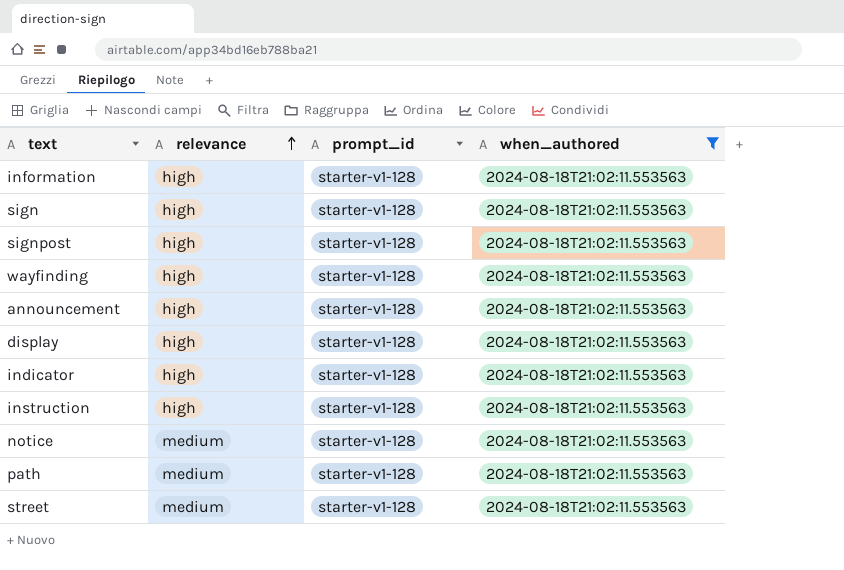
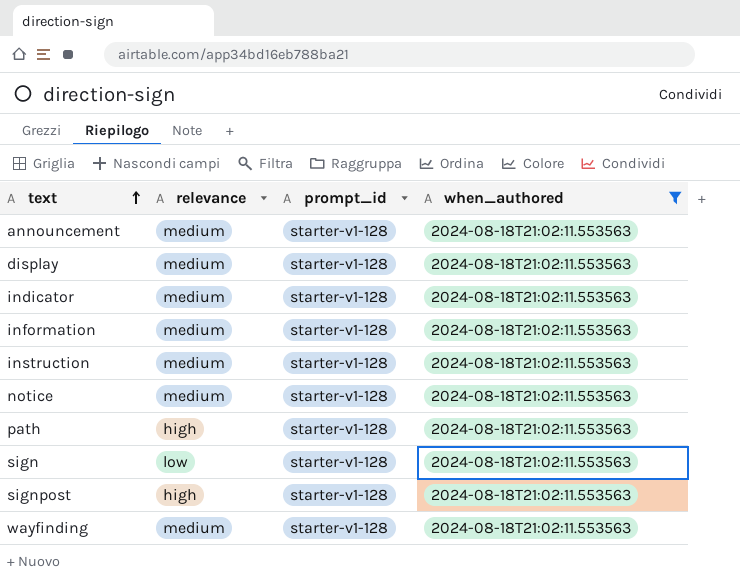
row order: relevance ascending -> text ascending
row street: medium | starter-v1-128 | 2024-08-18T21:02:11.553563 -> none
announcement | relevance: high -> medium
display | relevance: high -> medium
indicator | relevance: high -> medium
information | relevance: high -> medium
instruction | relevance: high -> medium
path | relevance: medium -> high
sign | relevance: high -> low
wayfinding | relevance: high -> medium

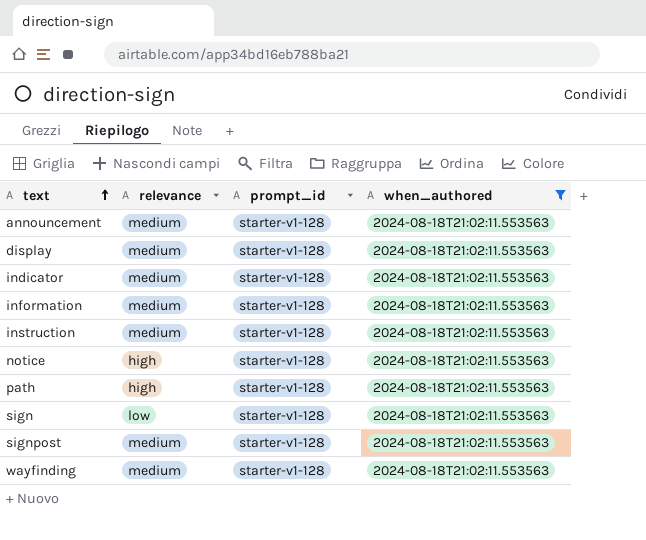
notice | relevance: medium -> high
signpost | relevance: high -> medium

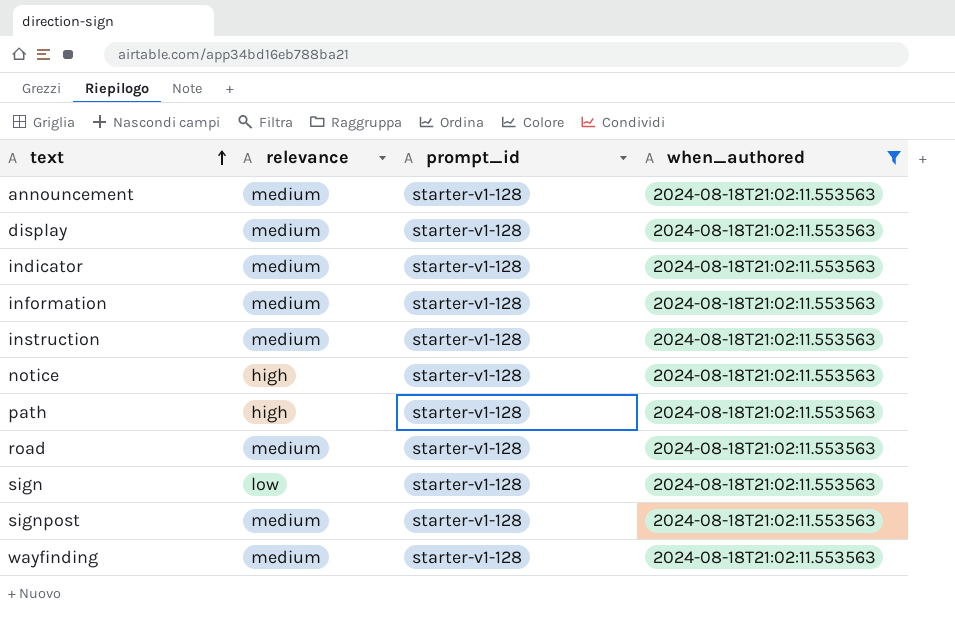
row road: none -> medium | starter-v1-128 | 2024-08-18T21:02:11.553563

